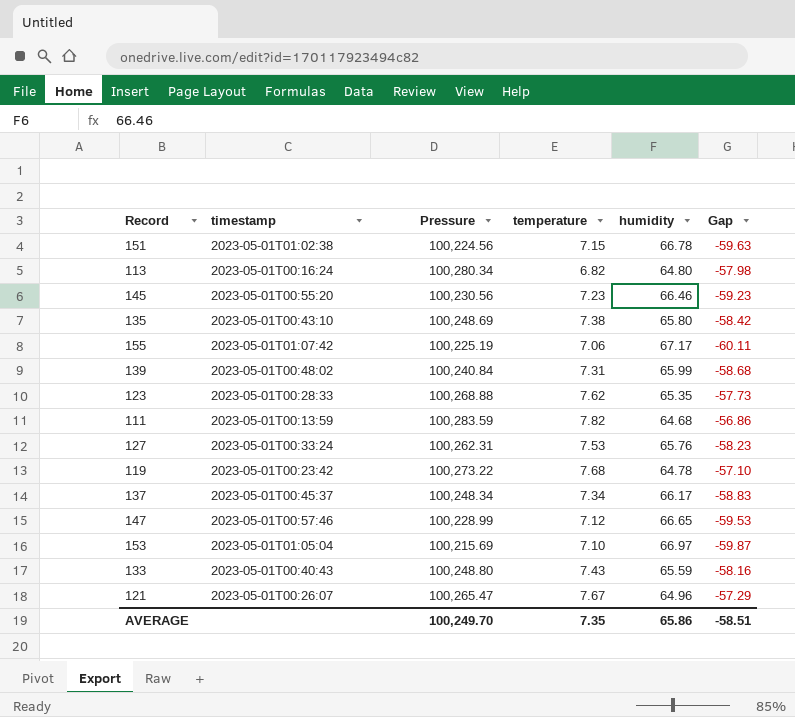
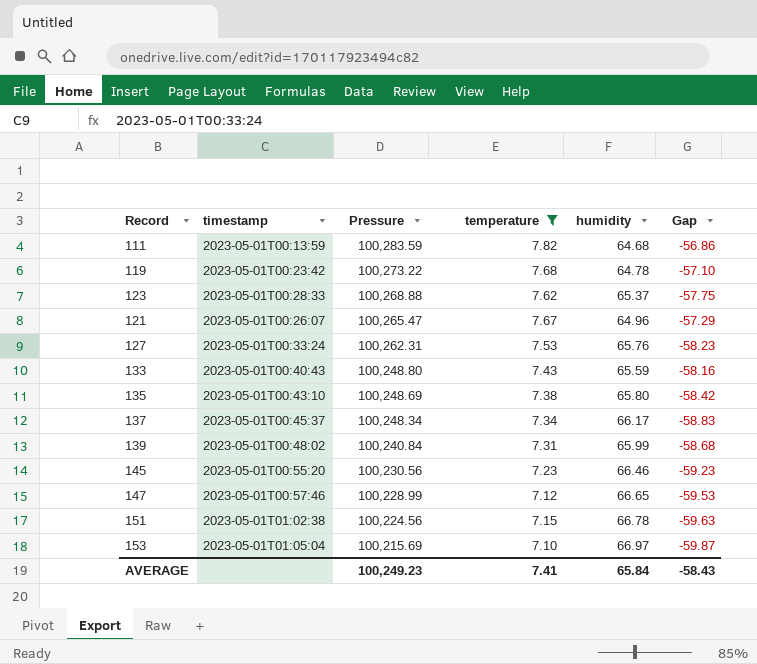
filter: none -> temperature >= 7.10
row order: none -> Pressure descending
123 | humidity: 65.35 -> 65.37
123 | Gap: -57.73 -> -57.75
AVERAGE | Pressure: 100,249.70 -> 100,249.23
AVERAGE | temperature: 7.35 -> 7.41
AVERAGE | humidity: 65.86 -> 65.84
AVERAGE | Gap: -58.51 -> -58.43

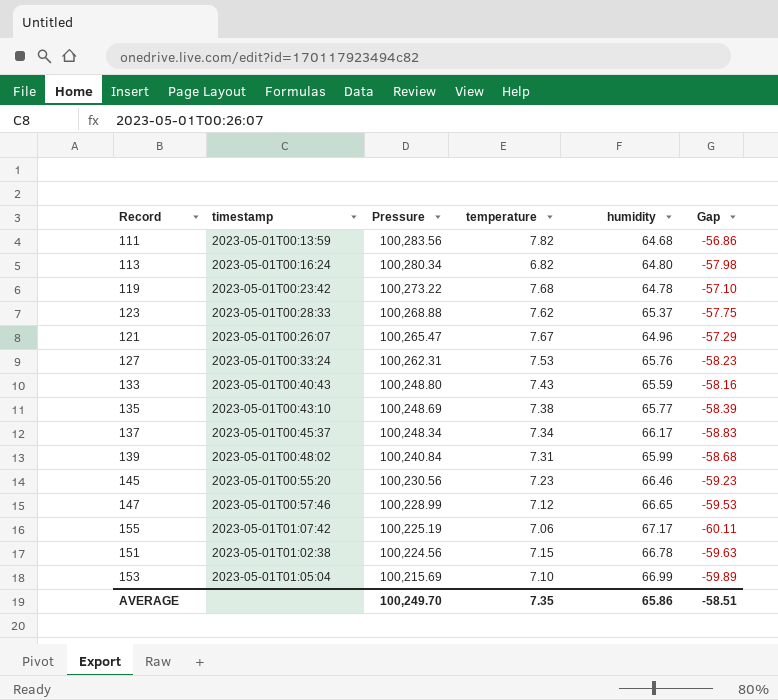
filter: temperature >= 7.10 -> none
111 | Pressure: 100,283.59 -> 100,283.56
135 | humidity: 65.80 -> 65.77
135 | Gap: -58.42 -> -58.39
153 | humidity: 66.97 -> 66.99
153 | Gap: -59.87 -> -59.89
AVERAGE | Pressure: 100,249.23 -> 100,249.70
AVERAGE | temperature: 7.41 -> 7.35
AVERAGE | humidity: 65.84 -> 65.86
AVERAGE | Gap: -58.43 -> -58.51

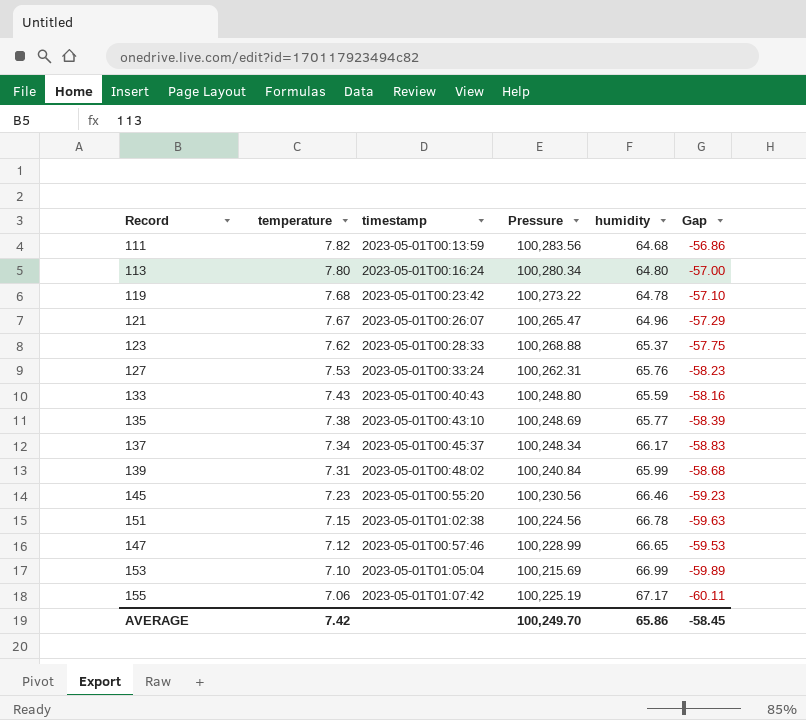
row order: Pressure descending -> temperature descending
column temperature | position: 4 -> 2
113 | temperature: 6.82 -> 7.80
113 | Gap: -57.98 -> -57.00
AVERAGE | temperature: 7.35 -> 7.42
AVERAGE | Gap: -58.51 -> -58.45

